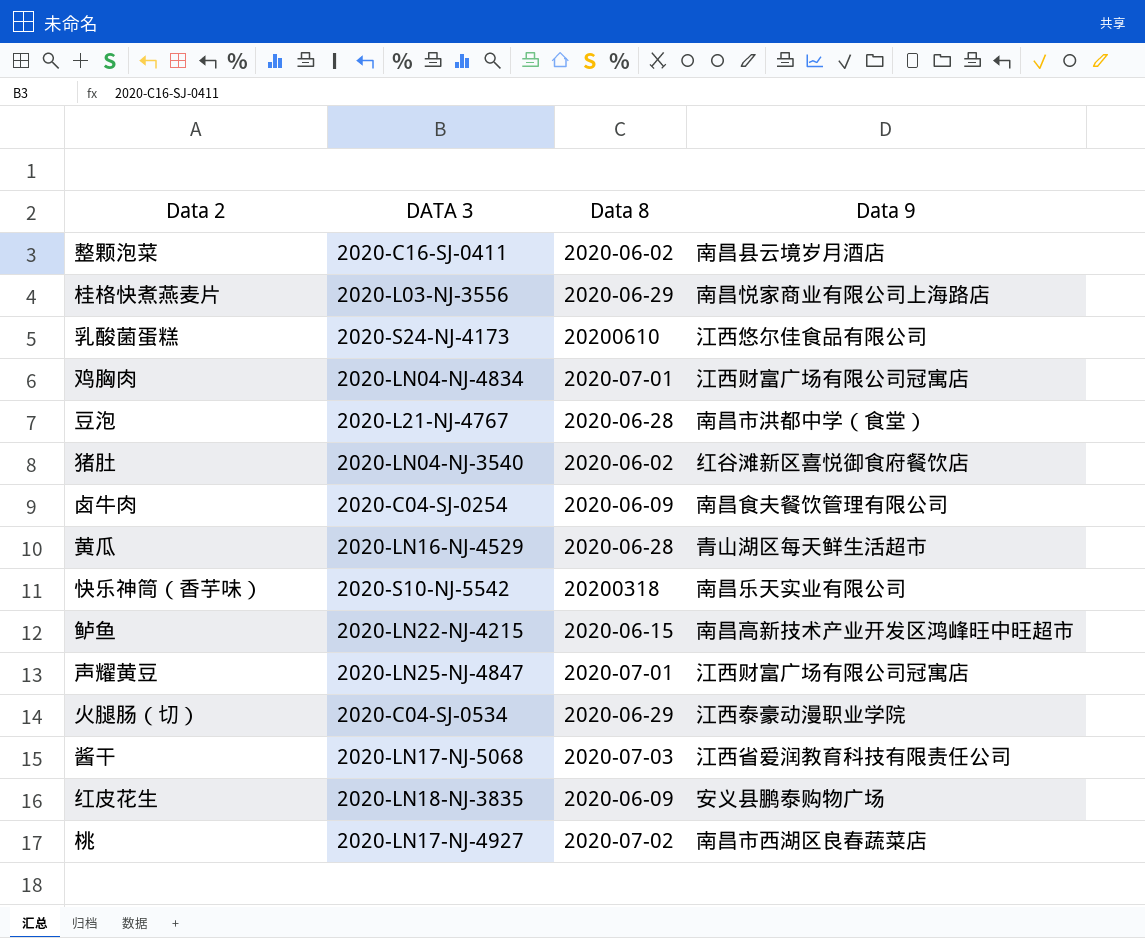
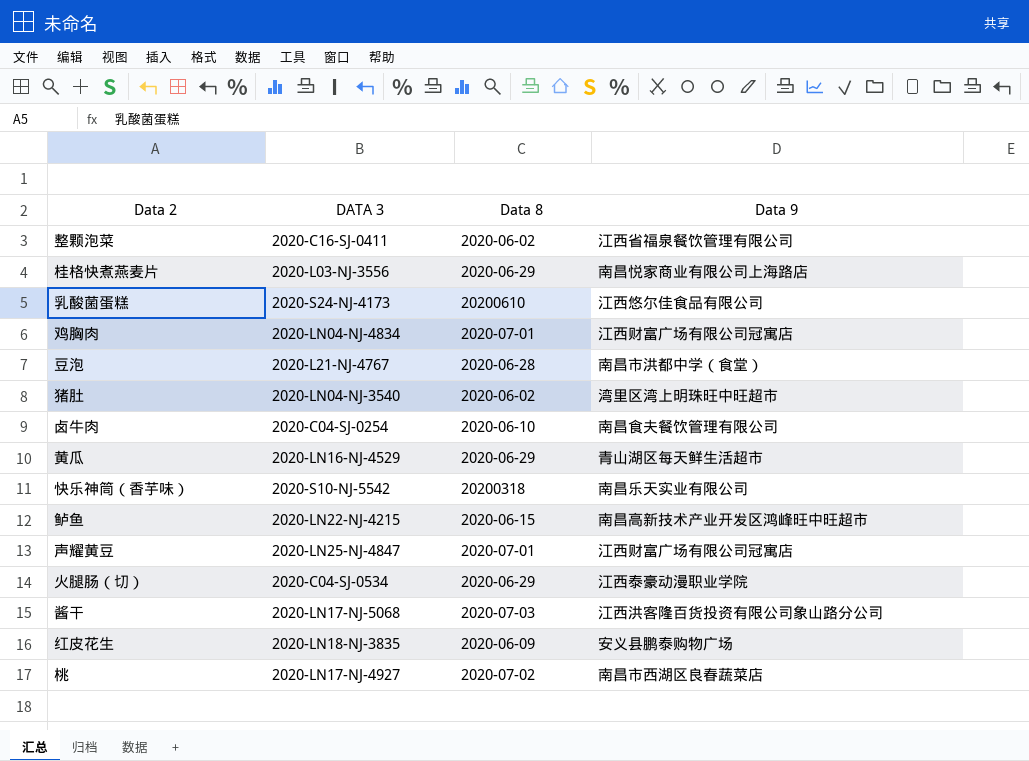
整颗泡菜 | Data 9: 南昌县云境岁月酒店 -> 江西省福泉餐饮管理有限公司
猪肚 | Data 9: 红谷滩新区喜悦御食府餐饮店 -> 湾里区湾上明珠旺中旺超市
卤牛肉 | Data 8: 2020-06-09 -> 2020-06-10
黄瓜 | Data 8: 2020-06-28 -> 2020-06-29
酱干 | Data 9: 江西省爱润教育科技有限责任公司 -> 江西洪客隆百货投资有限公司象山路分公司

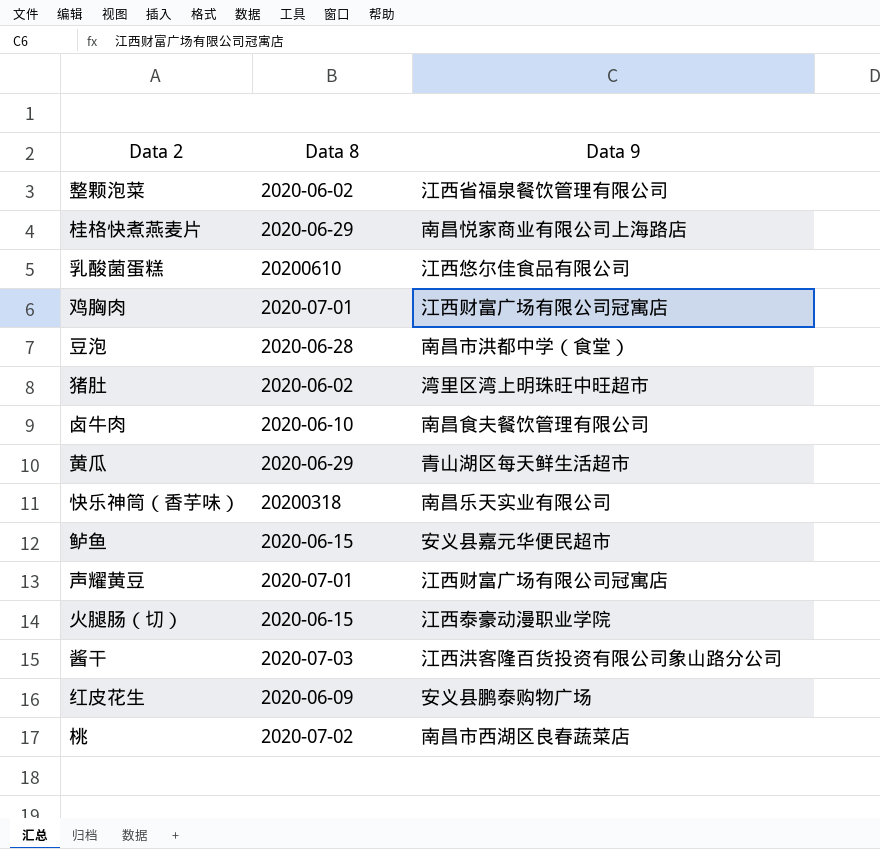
column DATA 3 | position: 2 -> none
鲈鱼 | Data 9: 南昌高新技术产业开发区鸿峰旺中旺超市 -> 安义县嘉元华便民超市
火腿肠（切） | Data 8: 2020-06-29 -> 2020-06-15

